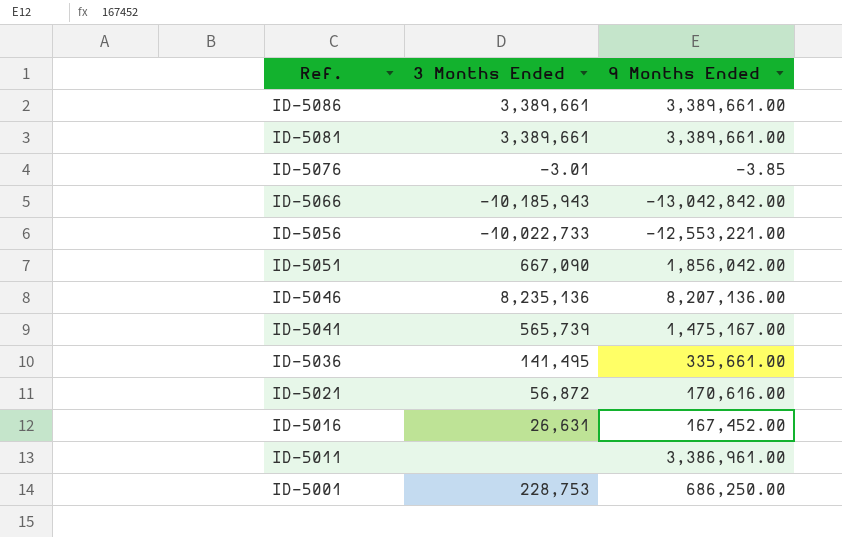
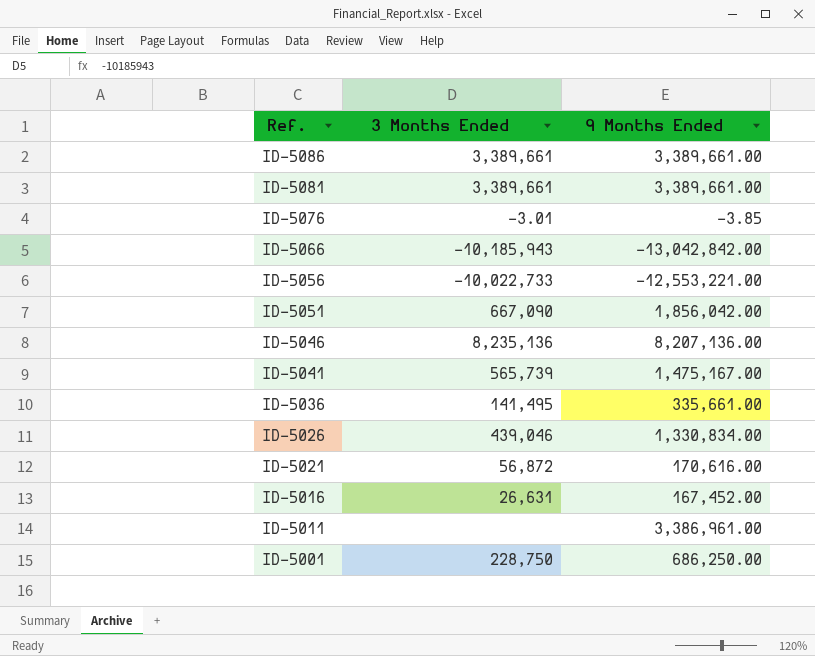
row ID-5026: none -> 439,046 | 1,330,834.00
ID-5001 | 3 Months Ended: 228,753 -> 228,750

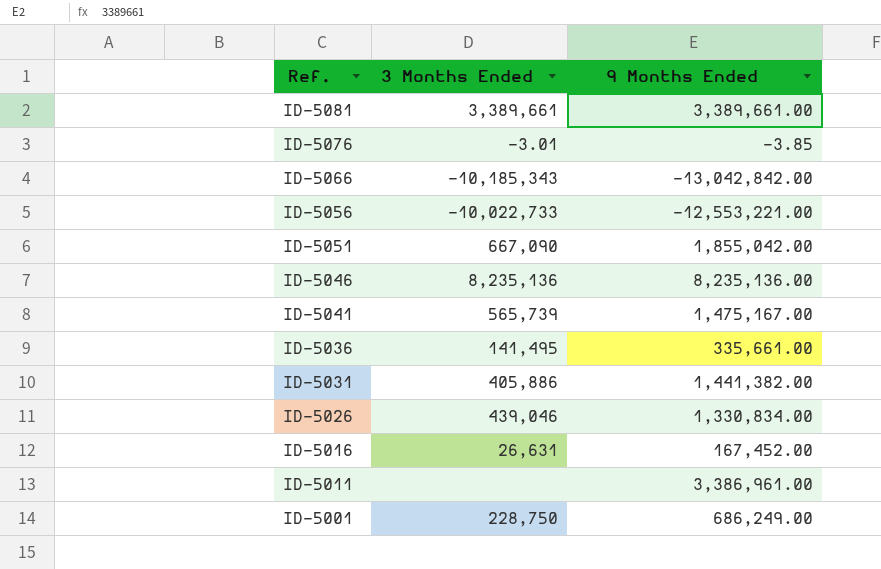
row ID-5086: 3,389,661 | 3,389,661.00 -> none
row ID-5021: 56,872 | 170,616.00 -> none
ID-5066 | 3 Months Ended: -10,185,943 -> -10,185,343
ID-5051 | 9 Months Ended: 1,856,042.00 -> 1,855,042.00
ID-5046 | 9 Months Ended: 8,207,136.00 -> 8,235,136.00
row ID-5031: none -> 405,886 | 1,441,382.00
ID-5001 | 9 Months Ended: 686,250.00 -> 686,249.00

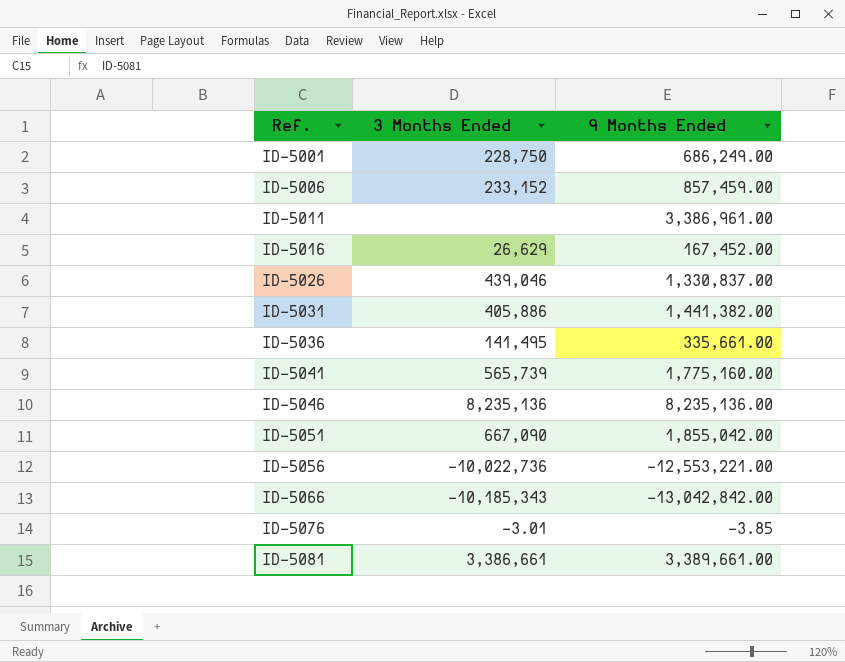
row order: Ref. descending -> Ref. ascending
row ID-5006: none -> 233,152 | 857,459.00
ID-5016 | 3 Months Ended: 26,631 -> 26,629
ID-5026 | 9 Months Ended: 1,330,834.00 -> 1,330,837.00
ID-5041 | 9 Months Ended: 1,475,167.00 -> 1,775,160.00
ID-5056 | 3 Months Ended: -10,022,733 -> -10,022,736
ID-5081 | 3 Months Ended: 3,389,661 -> 3,386,661

